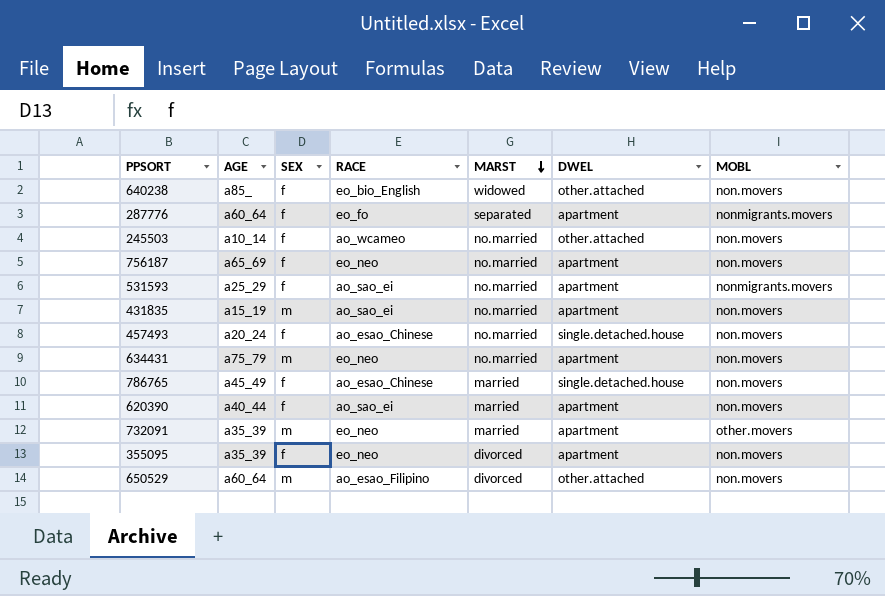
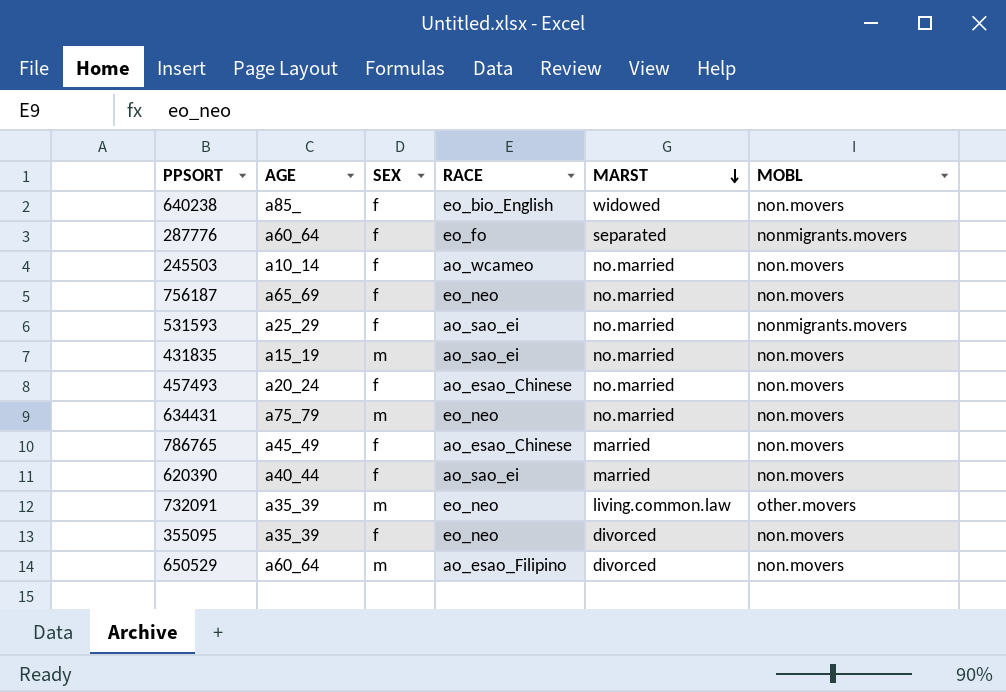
column DWEL | position: 6 -> none
732091 | MARST: married -> living.common.law

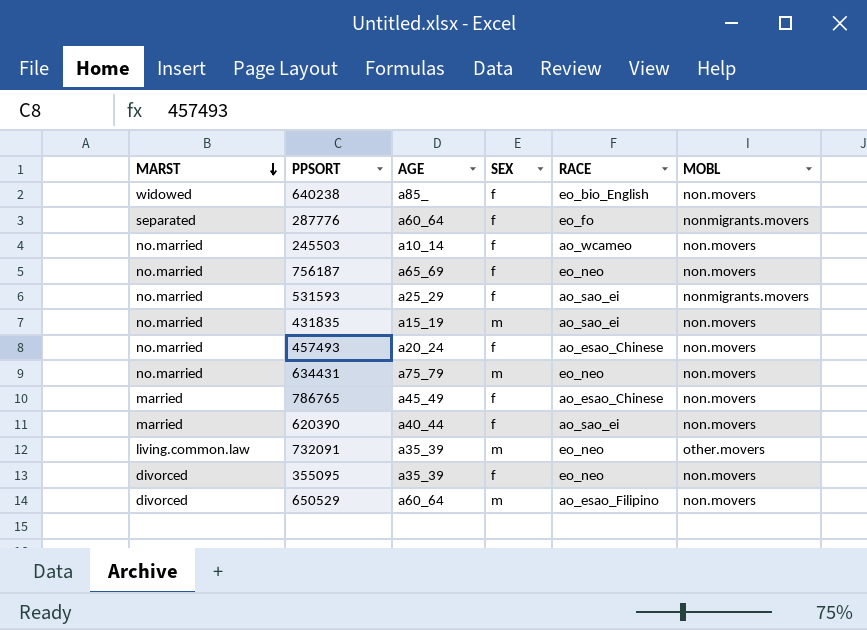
column MARST | position: 5 -> 1

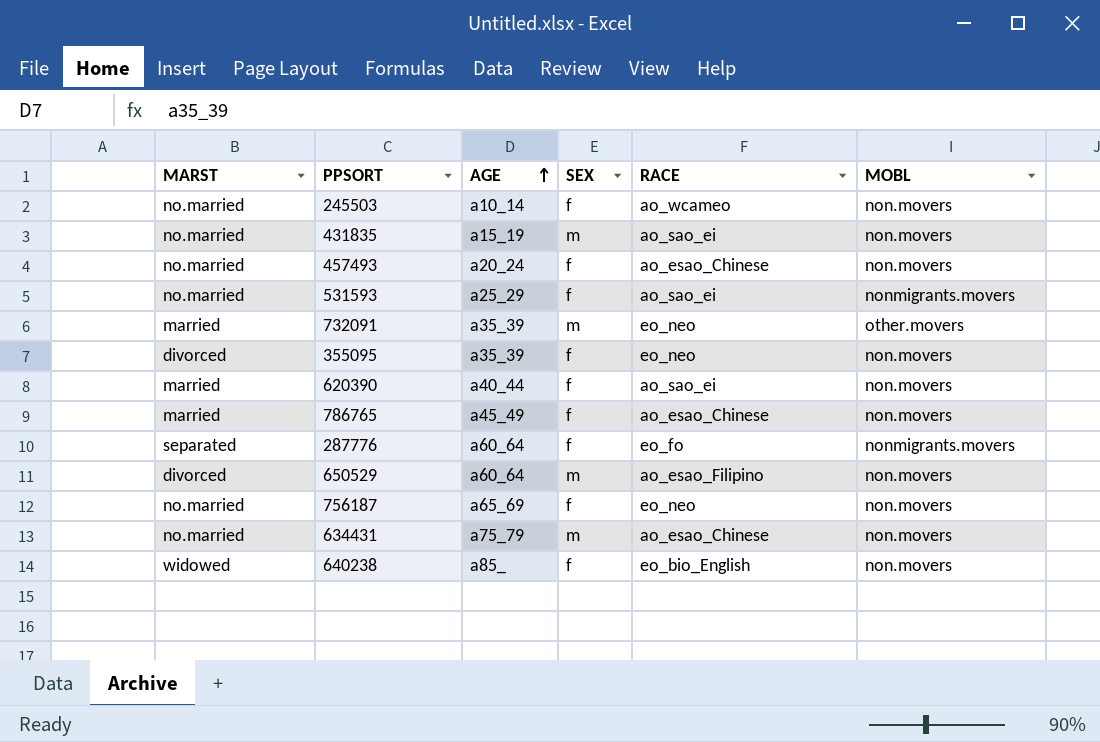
row order: MARST descending -> AGE ascending
732091 | MARST: living.common.law -> married
634431 | RACE: eo_neo -> ao_esao_Chinese

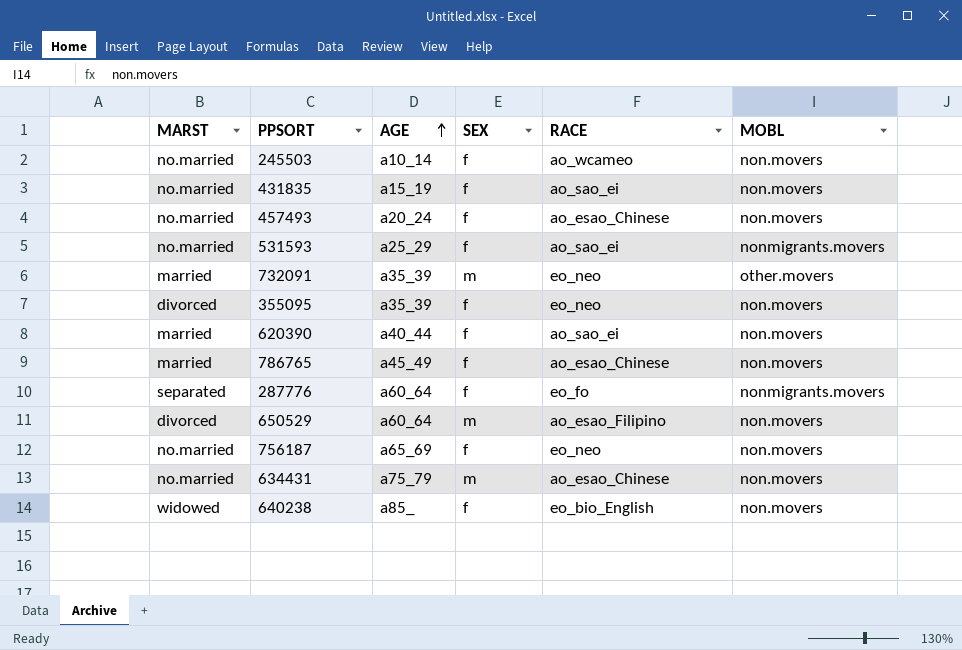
431835 | SEX: m -> f

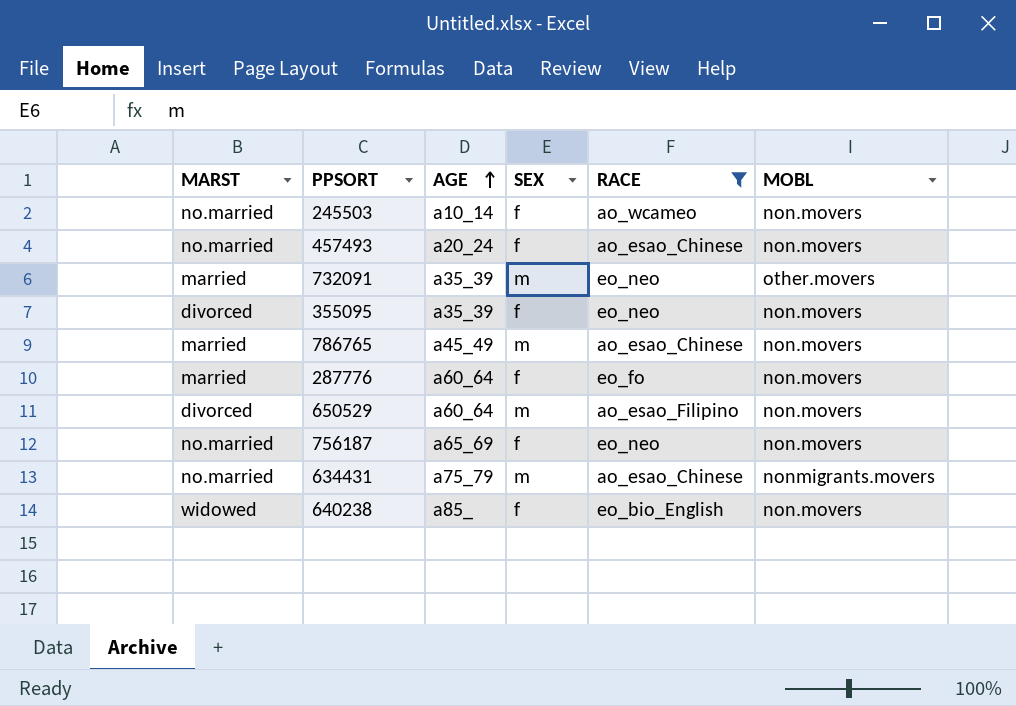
filter: none -> RACE != ao_sao_ei
786765 | SEX: f -> m
287776 | MARST: separated -> married
287776 | MOBL: nonmigrants.movers -> non.movers
634431 | MOBL: non.movers -> nonmigrants.movers

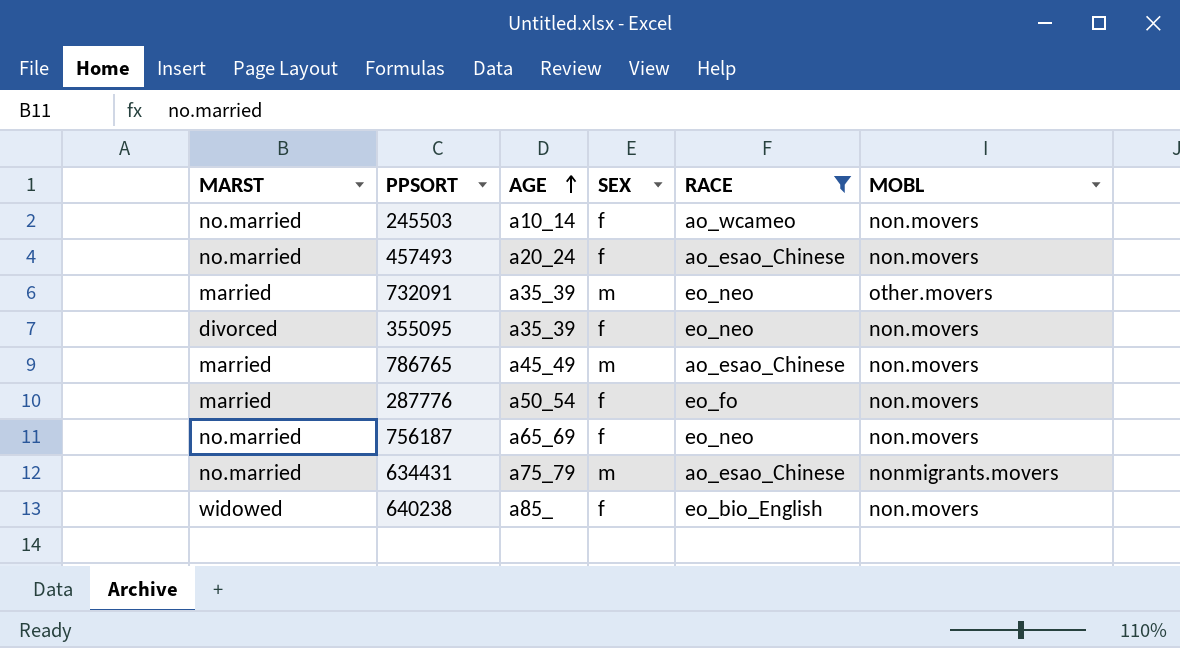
row 650529: divorced | a60_64 | m | ao_esao_Filipino | non.movers -> none
287776 | AGE: a60_64 -> a50_54

